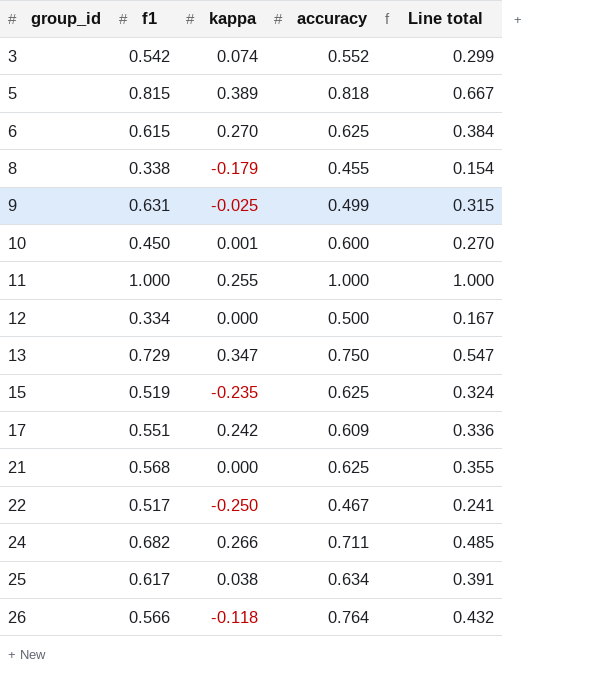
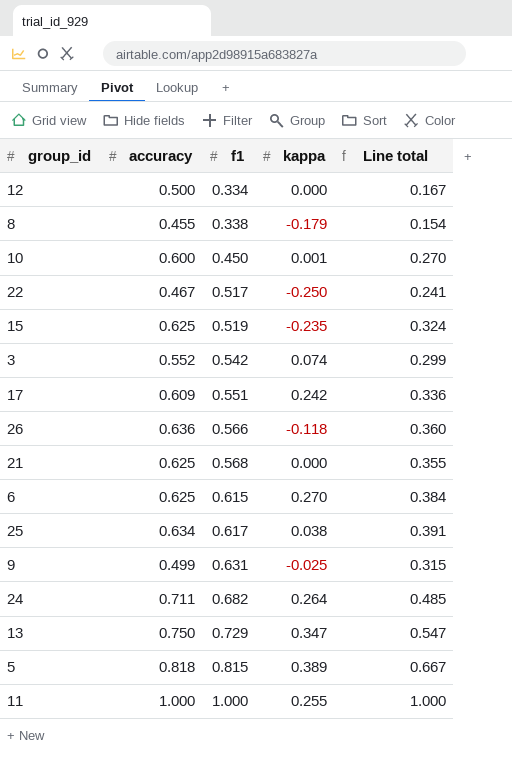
row order: group_id ascending -> f1 ascending
column accuracy | position: 4 -> 2
26 | accuracy: 0.764 -> 0.636
26 | Line total: 0.432 -> 0.360
24 | kappa: 0.266 -> 0.264

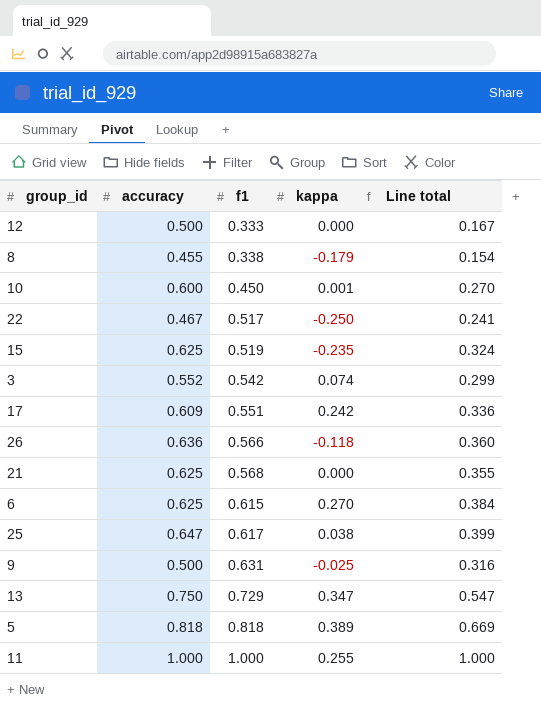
row 24: 0.711 | 0.682 | 0.264 | 0.485 -> none
12 | f1: 0.334 -> 0.333
25 | accuracy: 0.634 -> 0.647
25 | Line total: 0.391 -> 0.399
9 | accuracy: 0.499 -> 0.500
9 | Line total: 0.315 -> 0.316
5 | f1: 0.815 -> 0.818
5 | Line total: 0.667 -> 0.669

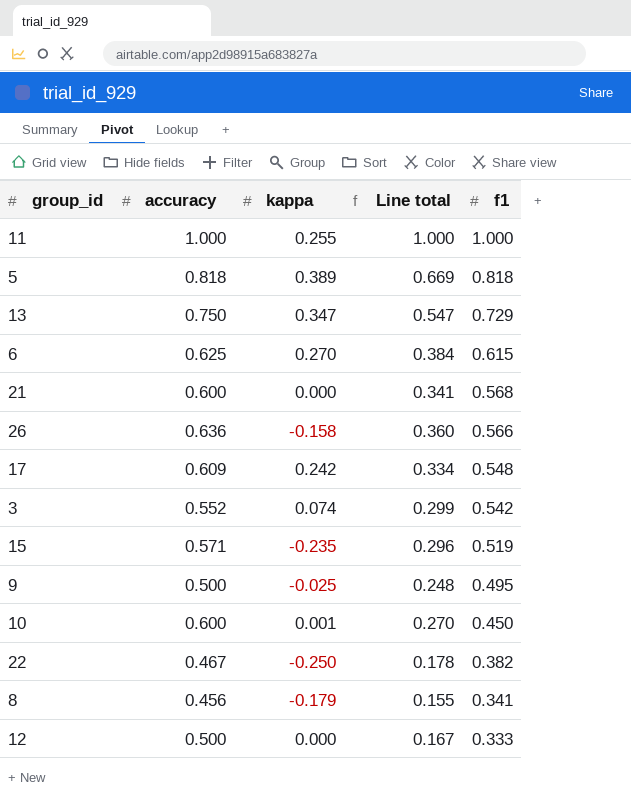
row order: f1 ascending -> f1 descending
column f1 | position: 3 -> 5
row 25: 0.647 | 0.617 | 0.038 | 0.399 -> none
21 | accuracy: 0.625 -> 0.600
21 | Line total: 0.355 -> 0.341
26 | kappa: -0.118 -> -0.158
17 | Line total: 0.336 -> 0.334
17 | f1: 0.551 -> 0.548
15 | accuracy: 0.625 -> 0.571
15 | Line total: 0.324 -> 0.296
9 | Line total: 0.316 -> 0.248
9 | f1: 0.631 -> 0.495
22 | Line total: 0.241 -> 0.178
22 | f1: 0.517 -> 0.382
8 | accuracy: 0.455 -> 0.456
8 | Line total: 0.154 -> 0.155
8 | f1: 0.338 -> 0.341

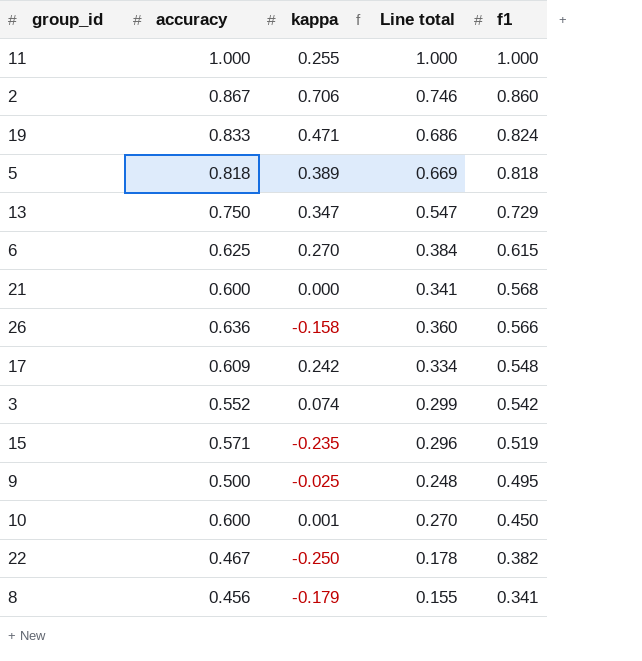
row 12: 0.500 | 0.000 | 0.167 | 0.333 -> none
row 2: none -> 0.867 | 0.706 | 0.746 | 0.860
row 19: none -> 0.833 | 0.471 | 0.686 | 0.824

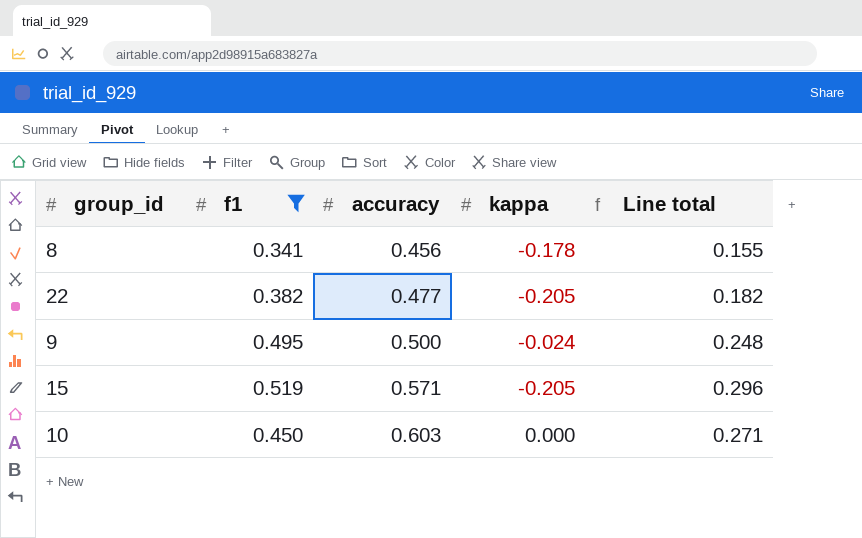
filter: none -> f1 <= 0.519
row order: f1 descending -> accuracy ascending
column f1 | position: 5 -> 2
8 | kappa: -0.179 -> -0.178
22 | accuracy: 0.467 -> 0.477
22 | kappa: -0.250 -> -0.205
22 | Line total: 0.178 -> 0.182
9 | kappa: -0.025 -> -0.024
15 | kappa: -0.235 -> -0.205
10 | accuracy: 0.600 -> 0.603
10 | kappa: 0.001 -> 0.000
10 | Line total: 0.270 -> 0.271

